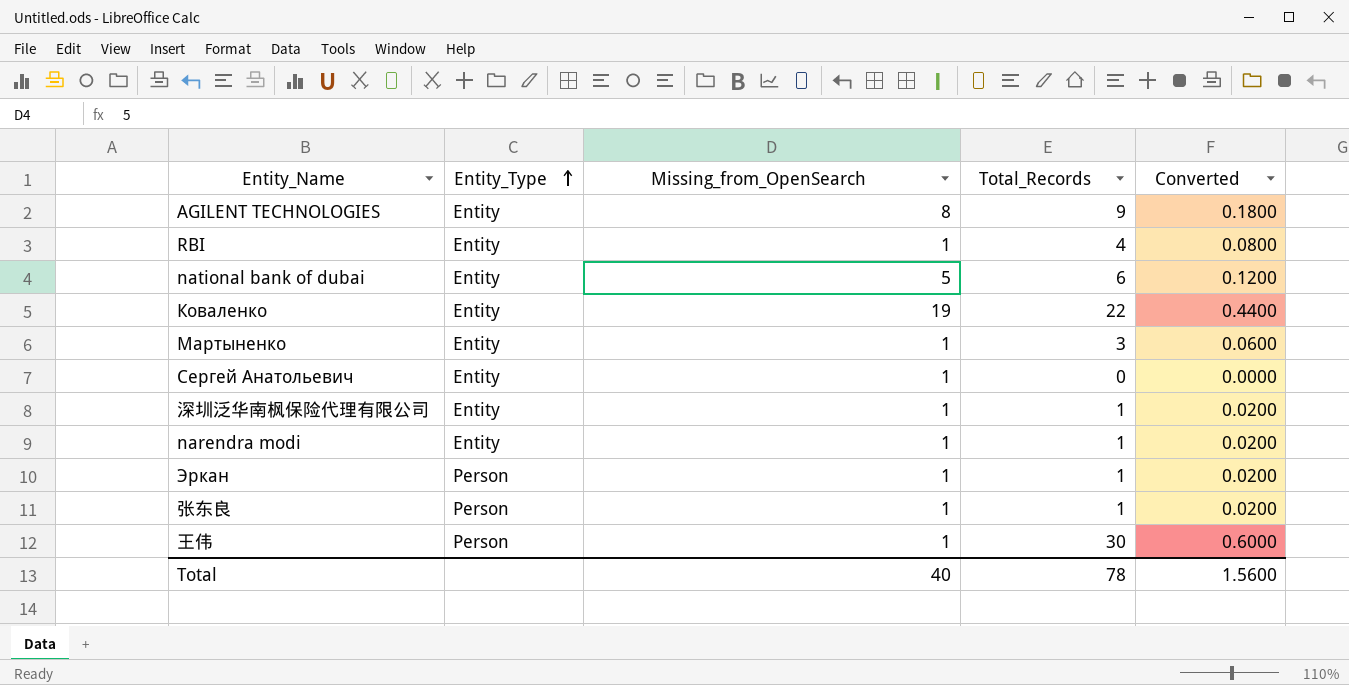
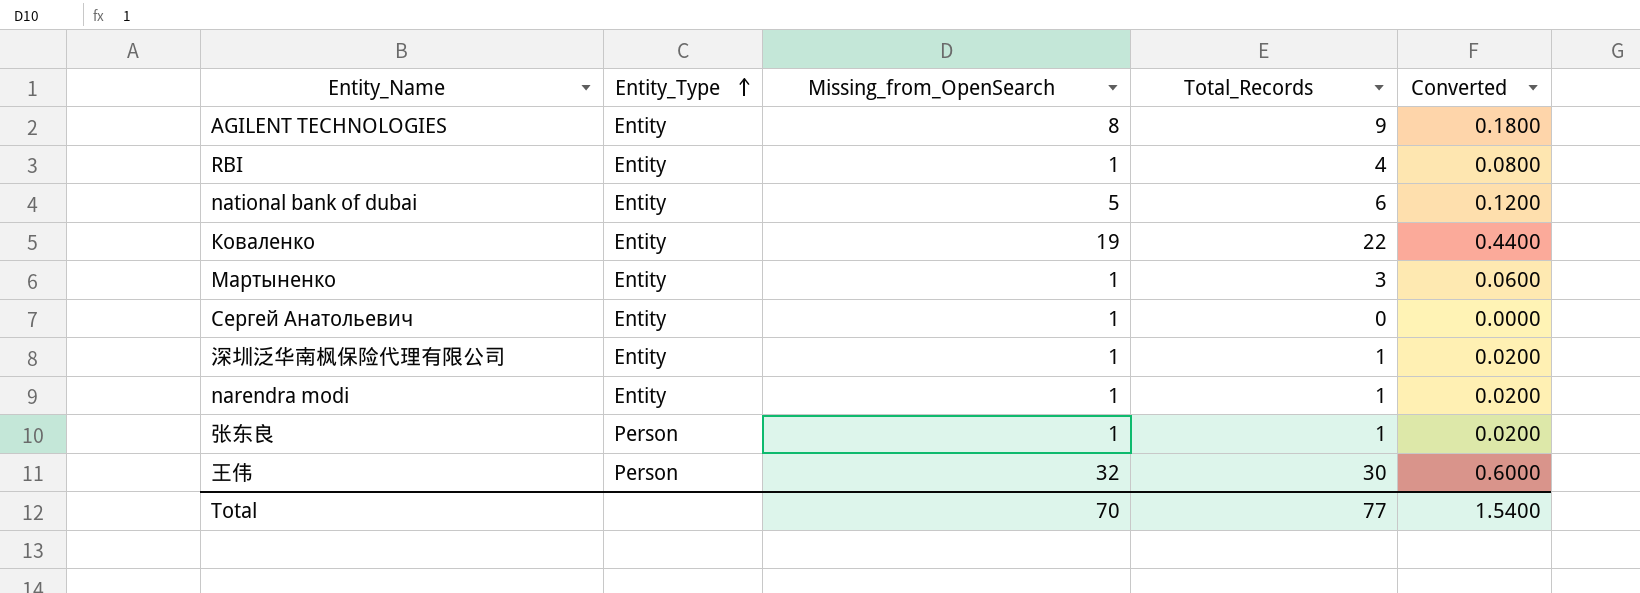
row Эркан: Person | 1 | 1 | 0.0200 -> none
王伟 | Missing_from_OpenSearch: 1 -> 32
Total | Missing_from_OpenSearch: 40 -> 70
Total | Total_Records: 78 -> 77
Total | Converted: 1.5600 -> 1.5400

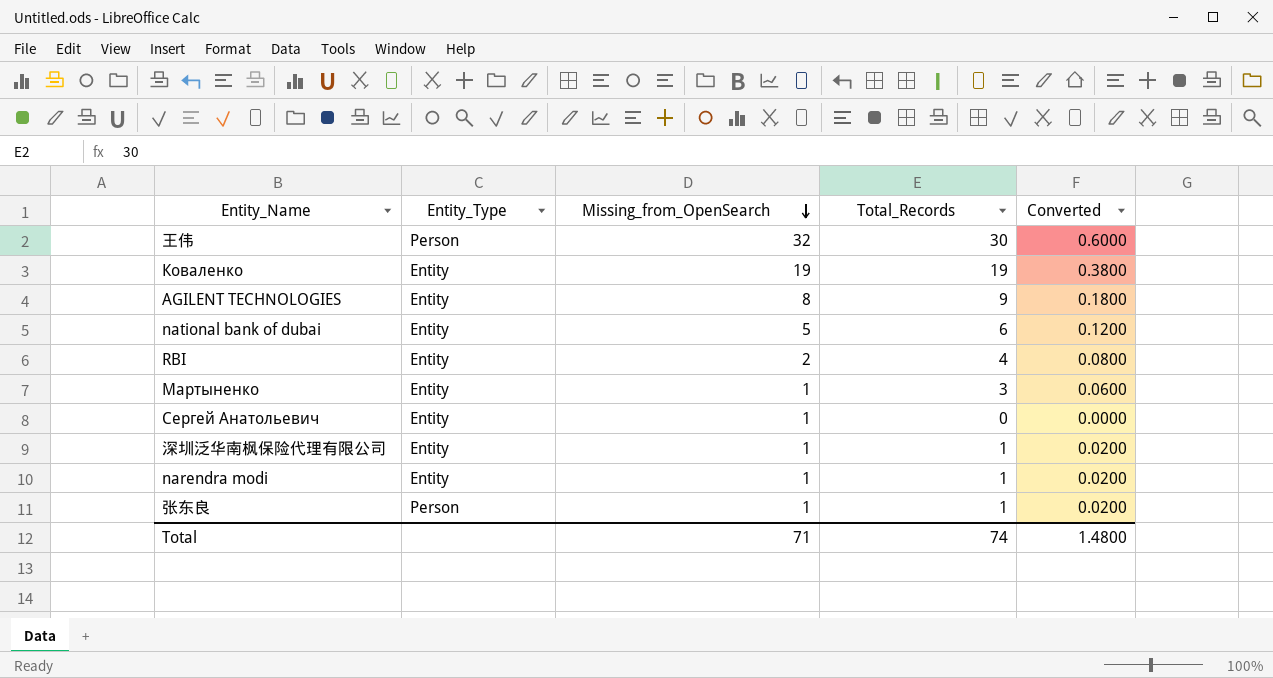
row order: Entity_Type ascending -> Missing_from_OpenSearch descending
Коваленко | Total_Records: 22 -> 19
Коваленко | Converted: 0.4400 -> 0.3800
RBI | Missing_from_OpenSearch: 1 -> 2
Total | Missing_from_OpenSearch: 70 -> 71
Total | Total_Records: 77 -> 74
Total | Converted: 1.5400 -> 1.4800

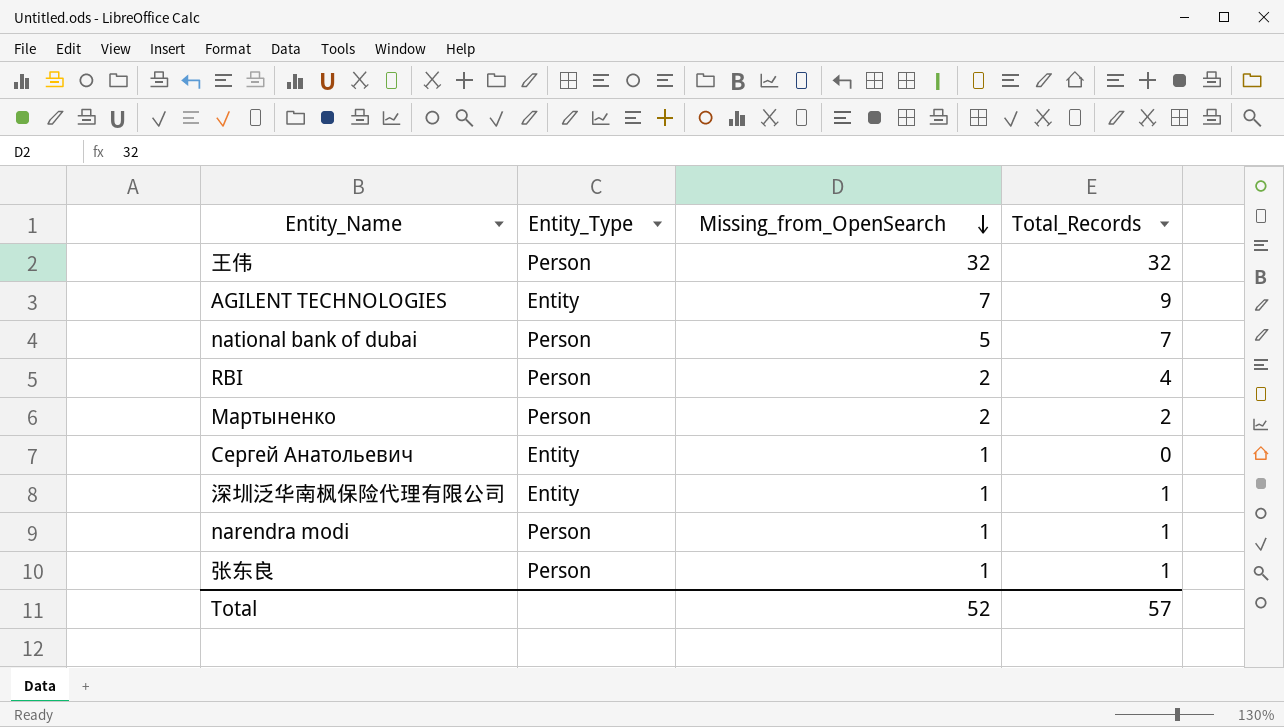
column Converted | formula: [Total_Records] * 0.02 -> none
row Коваленко: Entity | 19 | 19 | 0.3800 -> none
王伟 | Total_Records: 30 -> 32
AGILENT TECHNOLOGIES | Missing_from_OpenSearch: 8 -> 7
national bank of dubai | Entity_Type: Entity -> Person
national bank of dubai | Total_Records: 6 -> 7
RBI | Entity_Type: Entity -> Person
Мартыненко | Entity_Type: Entity -> Person
Мартыненко | Missing_from_OpenSearch: 1 -> 2
Мартыненко | Total_Records: 3 -> 2
narendra modi | Entity_Type: Entity -> Person
Total | Missing_from_OpenSearch: 71 -> 52
Total | Total_Records: 74 -> 57

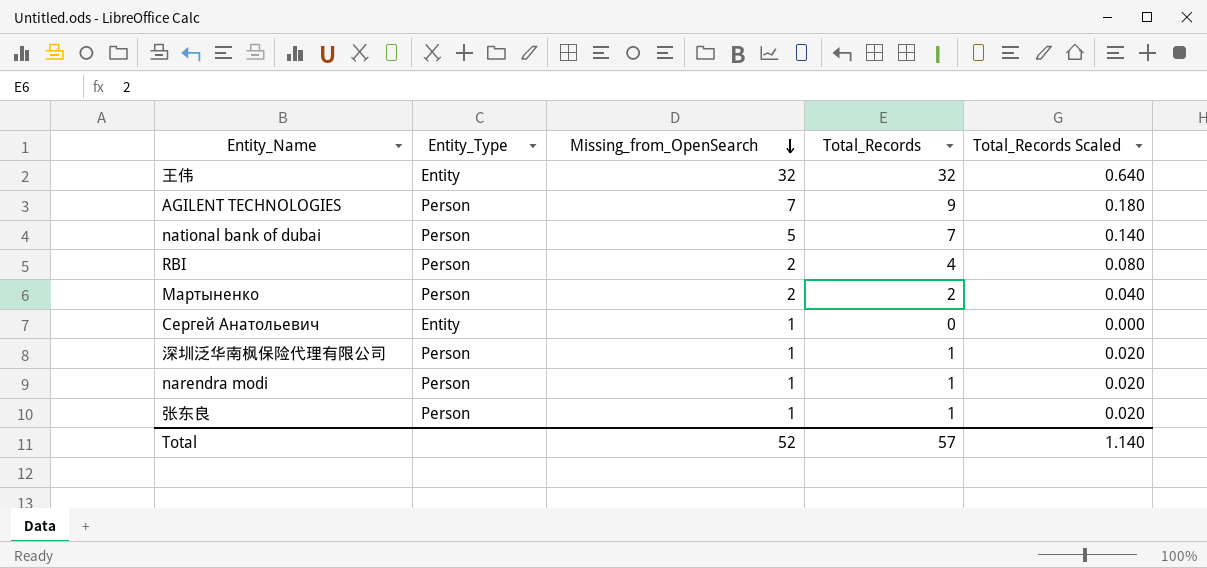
column Total_Records Scaled | formula: none -> [Total_Records] * 0.02
王伟 | Entity_Type: Person -> Entity
AGILENT TECHNOLOGIES | Entity_Type: Entity -> Person
深圳泛华南枫保险代理有限公司 | Entity_Type: Entity -> Person

